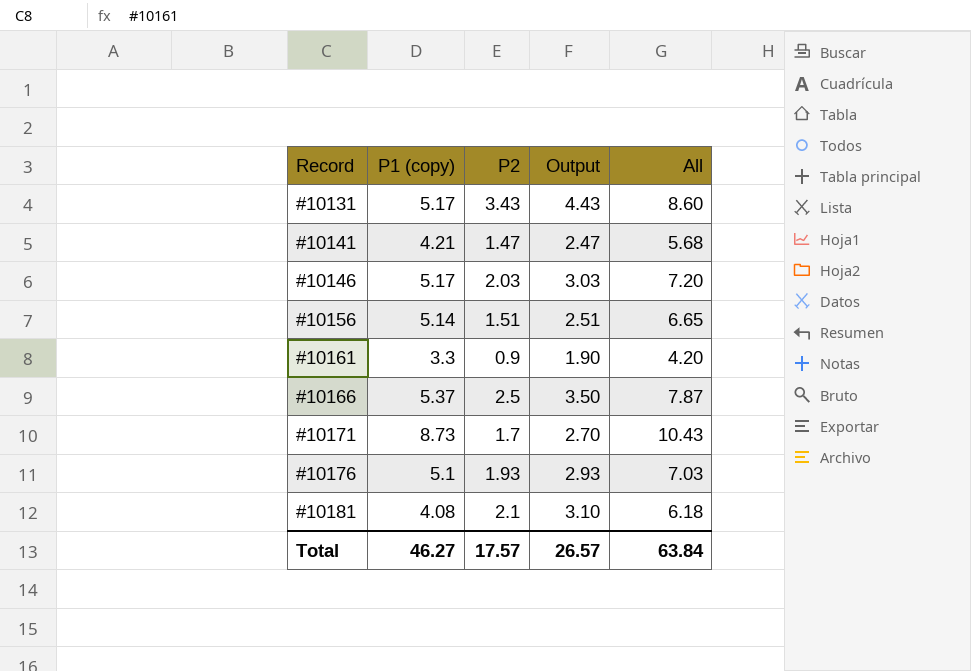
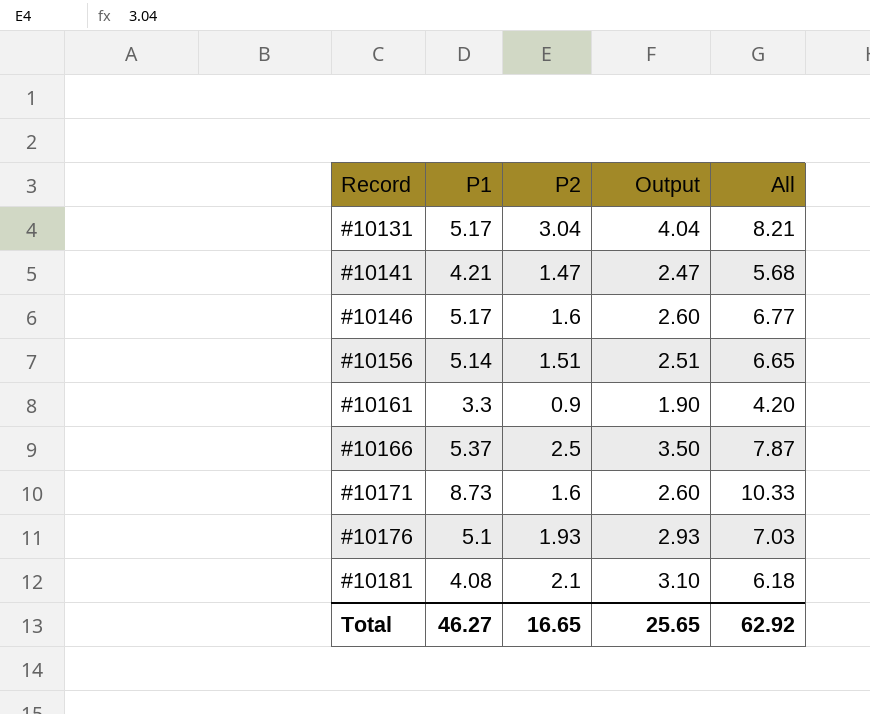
column name: P1 (copy) -> P1
#10131 | P2: 3.43 -> 3.04
#10131 | Output: 4.43 -> 4.04
#10131 | All: 8.60 -> 8.21
#10146 | P2: 2.03 -> 1.6
#10146 | Output: 3.03 -> 2.60
#10146 | All: 7.20 -> 6.77
#10171 | P2: 1.7 -> 1.6
#10171 | Output: 2.70 -> 2.60
#10171 | All: 10.43 -> 10.33
Total | P2: 17.57 -> 16.65
Total | Output: 26.57 -> 25.65
Total | All: 63.84 -> 62.92

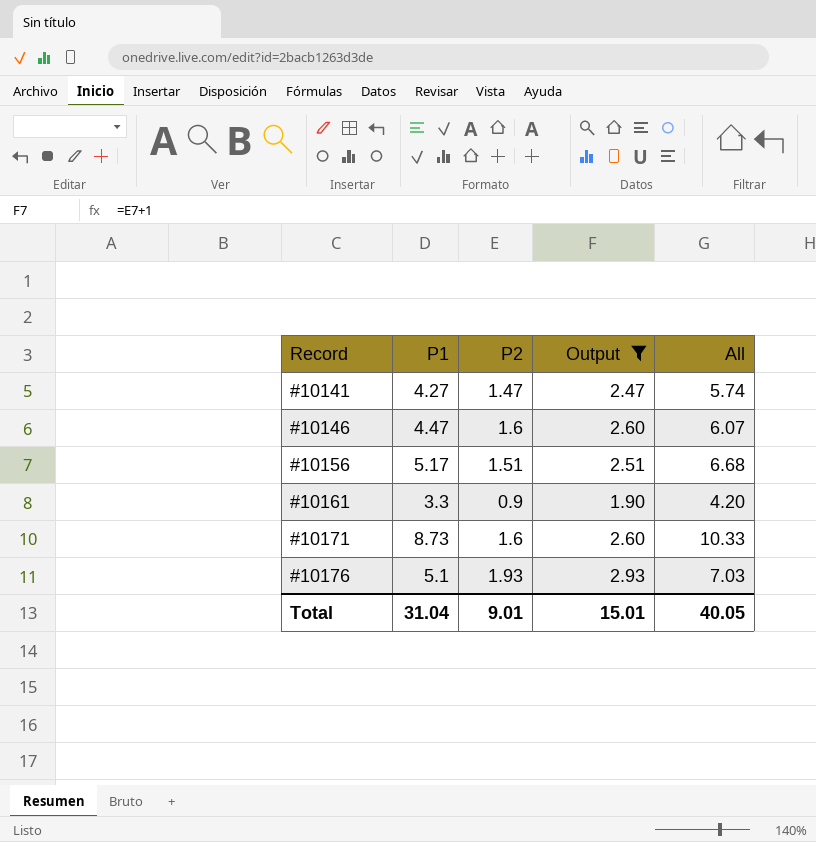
filter: none -> Output <= 2.93
#10141 | P1: 4.21 -> 4.27
#10141 | All: 5.68 -> 5.74
#10146 | P1: 5.17 -> 4.47
#10146 | All: 6.77 -> 6.07
#10156 | P1: 5.14 -> 5.17
#10156 | All: 6.65 -> 6.68
Total | P1: 46.27 -> 31.04
Total | P2: 16.65 -> 9.01
Total | Output: 25.65 -> 15.01
Total | All: 62.92 -> 40.05

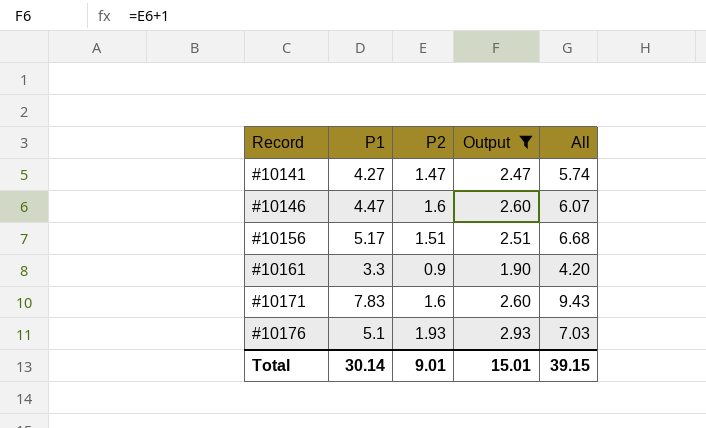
#10171 | P1: 8.73 -> 7.83
#10171 | All: 10.33 -> 9.43
Total | P1: 31.04 -> 30.14
Total | All: 40.05 -> 39.15

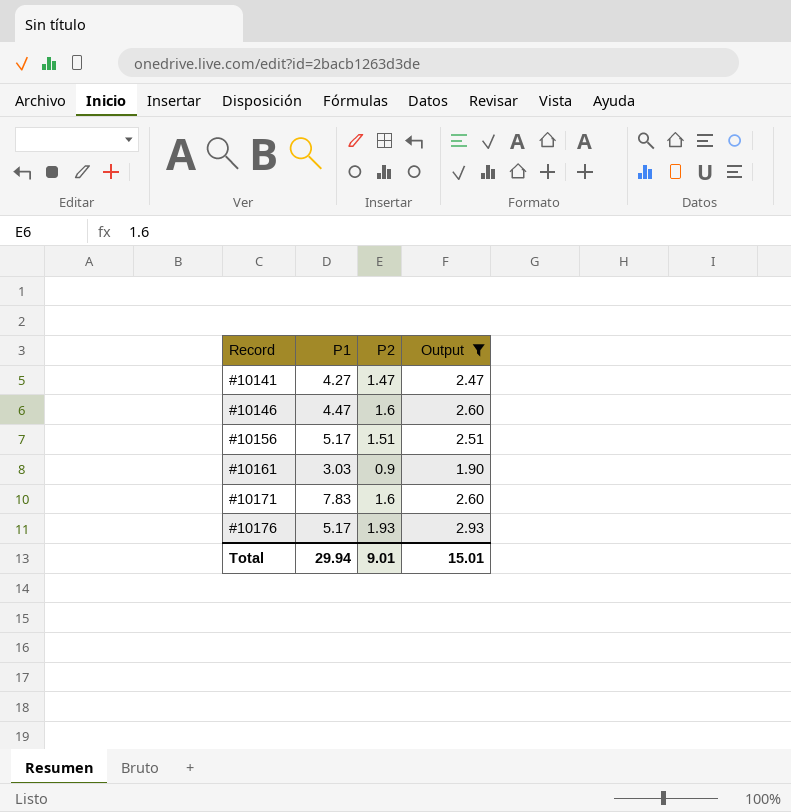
column All | formula: [P1] + [P2] -> none
#10161 | P1: 3.3 -> 3.03
#10176 | P1: 5.1 -> 5.17
Total | P1: 30.14 -> 29.94

